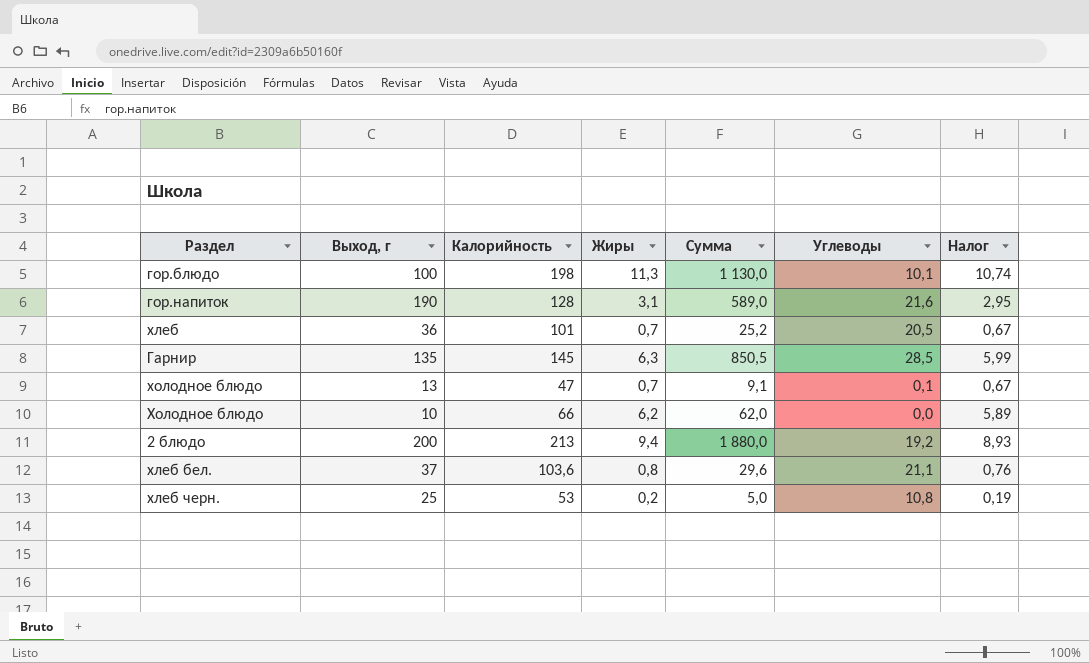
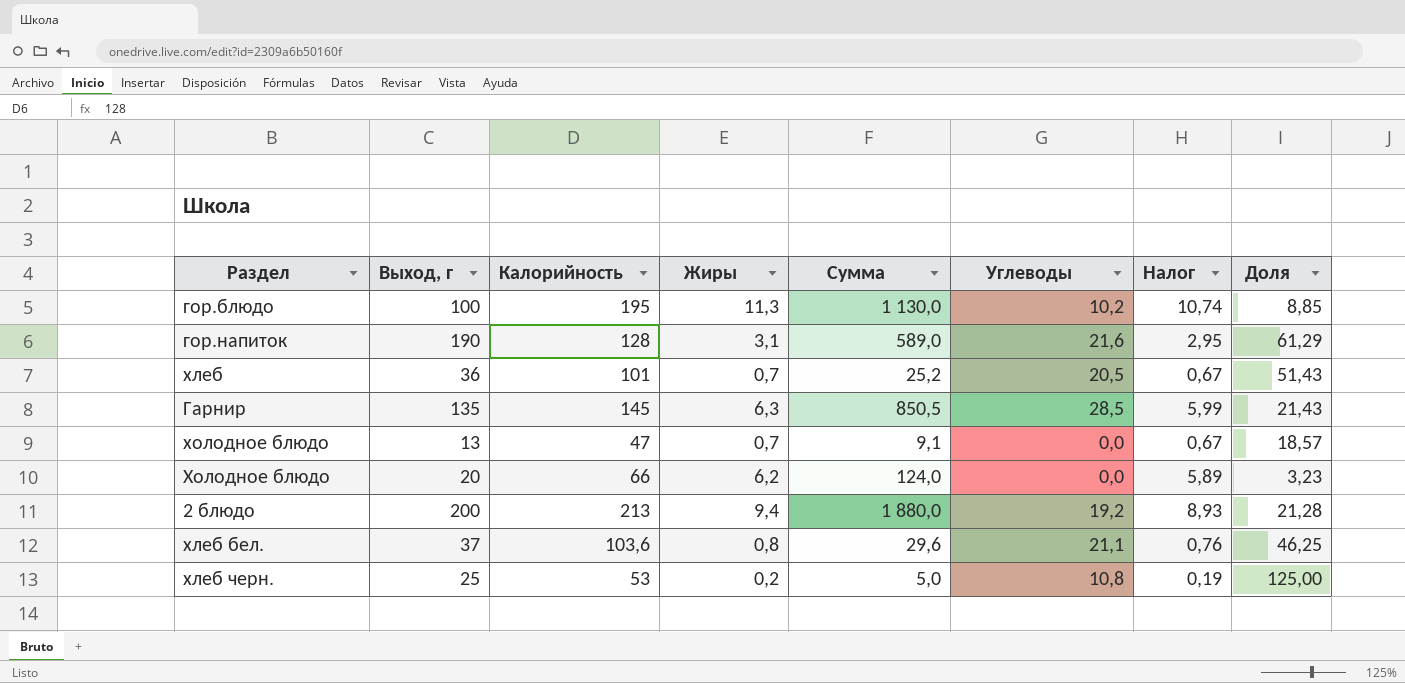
column Доля | formula: none -> [Выход, г] / [Жиры]
гор.блюдо | Калорийность: 198 -> 195
гор.блюдо | Углеводы: 10,1 -> 10,2
холодное блюдо | Углеводы: 0,1 -> 0,0
Холодное блюдо | Выход, г: 10 -> 20
Холодное блюдо | Сумма: 62,0 -> 124,0

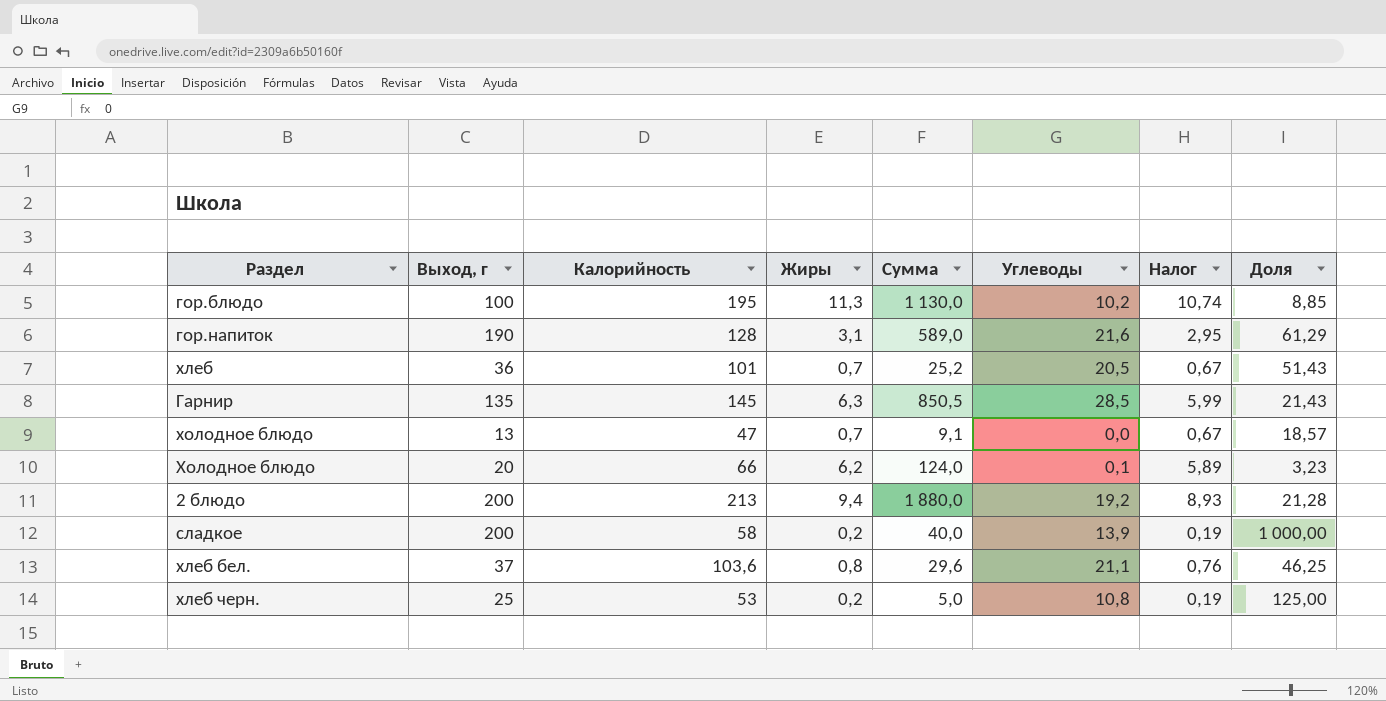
Холодное блюдо | Углеводы: 0,0 -> 0,1
row сладкое: none -> 200 | 58 | 0,2 | 40,0 | 13,9 | 0,19 | 1 000,00

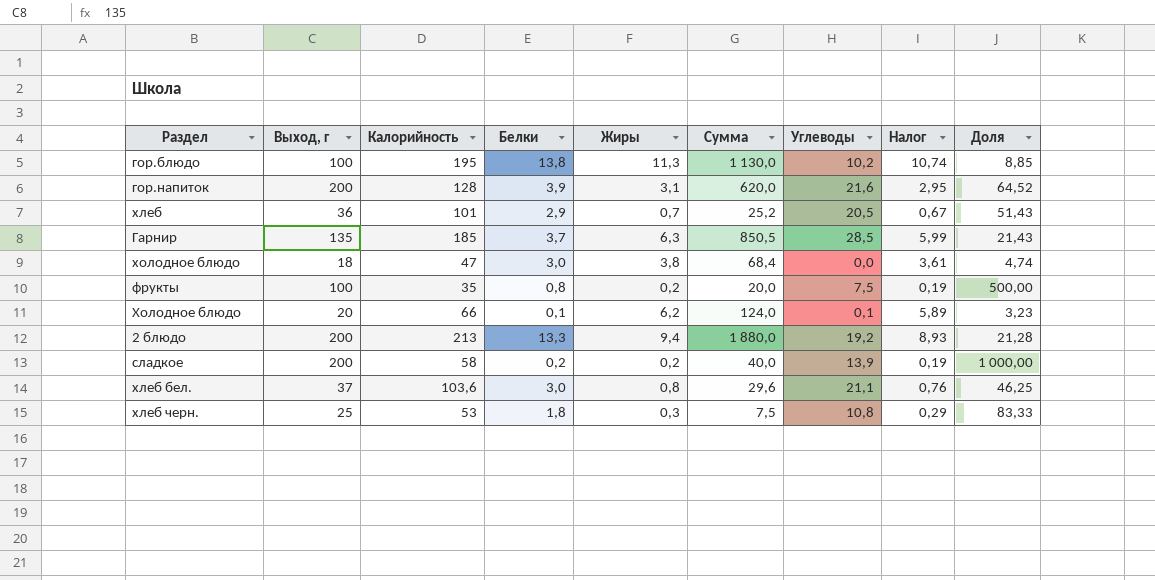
column Белки | position: none -> 4
гор.напиток | Выход, г: 190 -> 200
гор.напиток | Сумма: 589,0 -> 620,0
гор.напиток | Доля: 61,29 -> 64,52
Гарнир | Калорийность: 145 -> 185
холодное блюдо | Выход, г: 13 -> 18
холодное блюдо | Жиры: 0,7 -> 3,8
холодное блюдо | Сумма: 9,1 -> 68,4
холодное блюдо | Налог: 0,67 -> 3,61
холодное блюдо | Доля: 18,57 -> 4,74
row фрукты: none -> 100 | 35 | 0,8 | 0,2 | 20,0 | 7,5 | 0,19 | 500,00
хлеб черн. | Жиры: 0,2 -> 0,3
хлеб черн. | Сумма: 5,0 -> 7,5
хлеб черн. | Налог: 0,19 -> 0,29
хлеб черн. | Доля: 125,00 -> 83,33

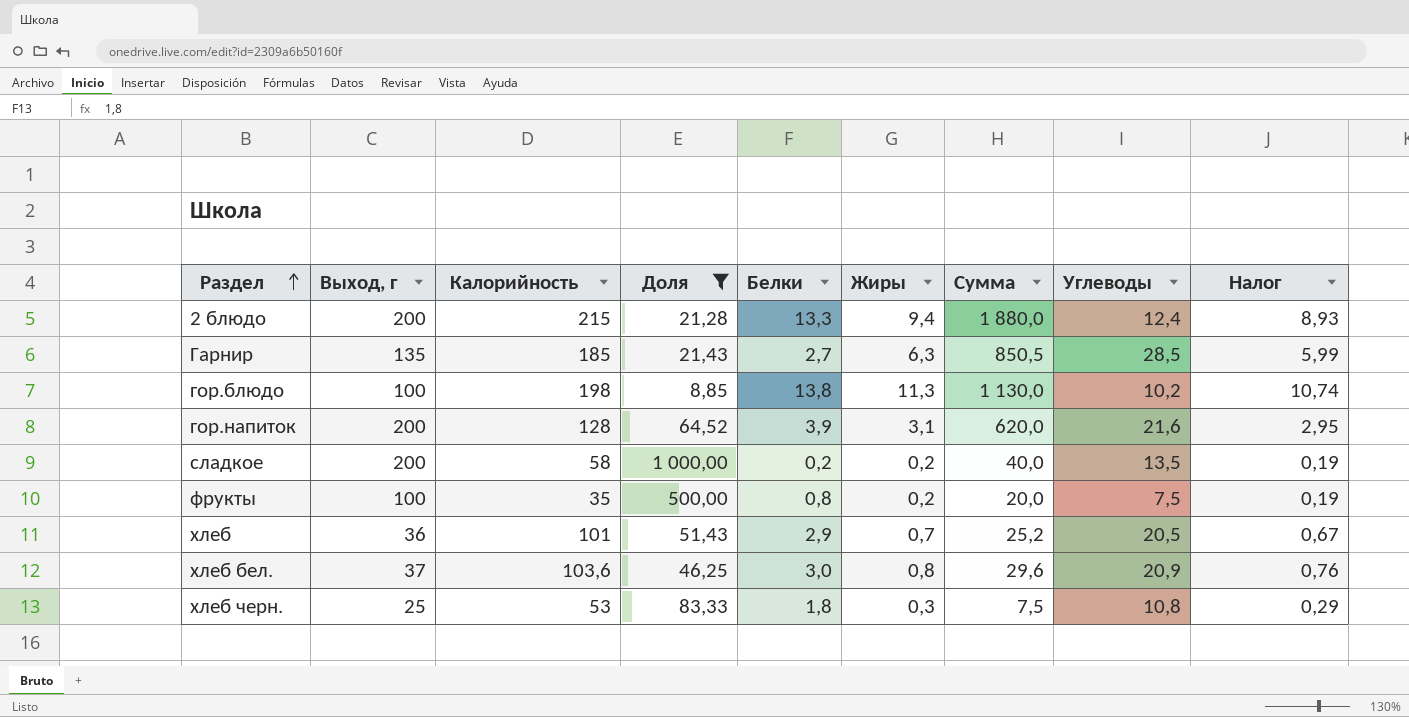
filter: none -> Доля >= 8,85
row order: none -> Раздел ascending
column Доля | position: 9 -> 4
2 блюдо | Калорийность: 213 -> 215
2 блюдо | Углеводы: 19,2 -> 12,4
Гарнир | Белки: 3,7 -> 2,7
гор.блюдо | Калорийность: 195 -> 198
сладкое | Углеводы: 13,9 -> 13,5
хлеб бел. | Углеводы: 21,1 -> 20,9

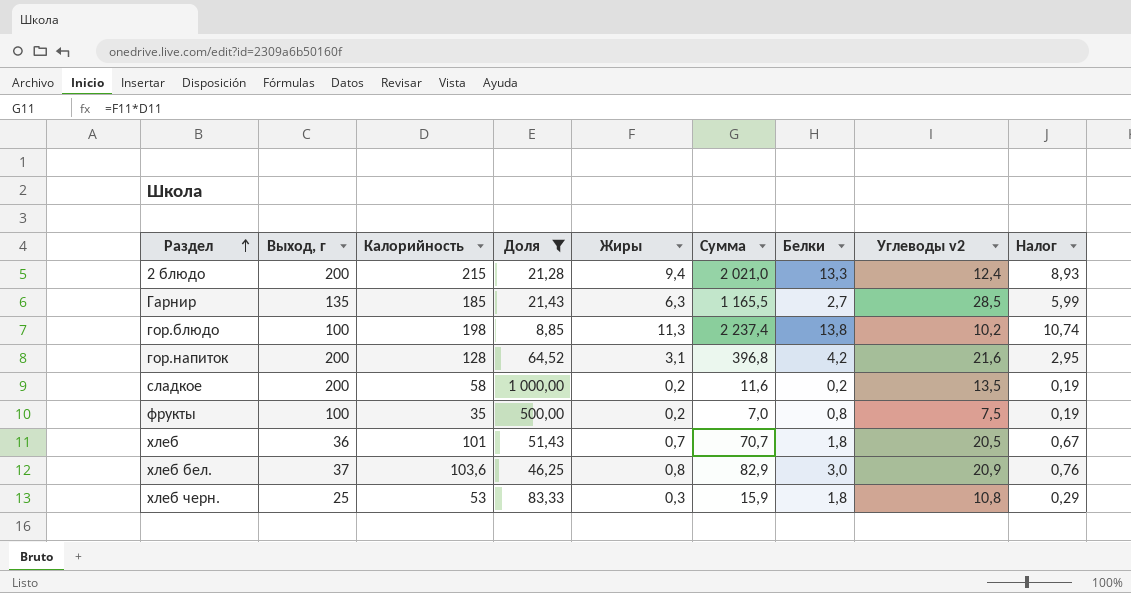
column Сумма | formula: [Выход, г] * [Жиры] -> [Калорийность] * [Жиры]
column Белки | position: 5 -> 7
column name: Углеводы -> Углеводы v2
гор.напиток | Белки: 3,9 -> 4,2
хлеб | Белки: 2,9 -> 1,8

